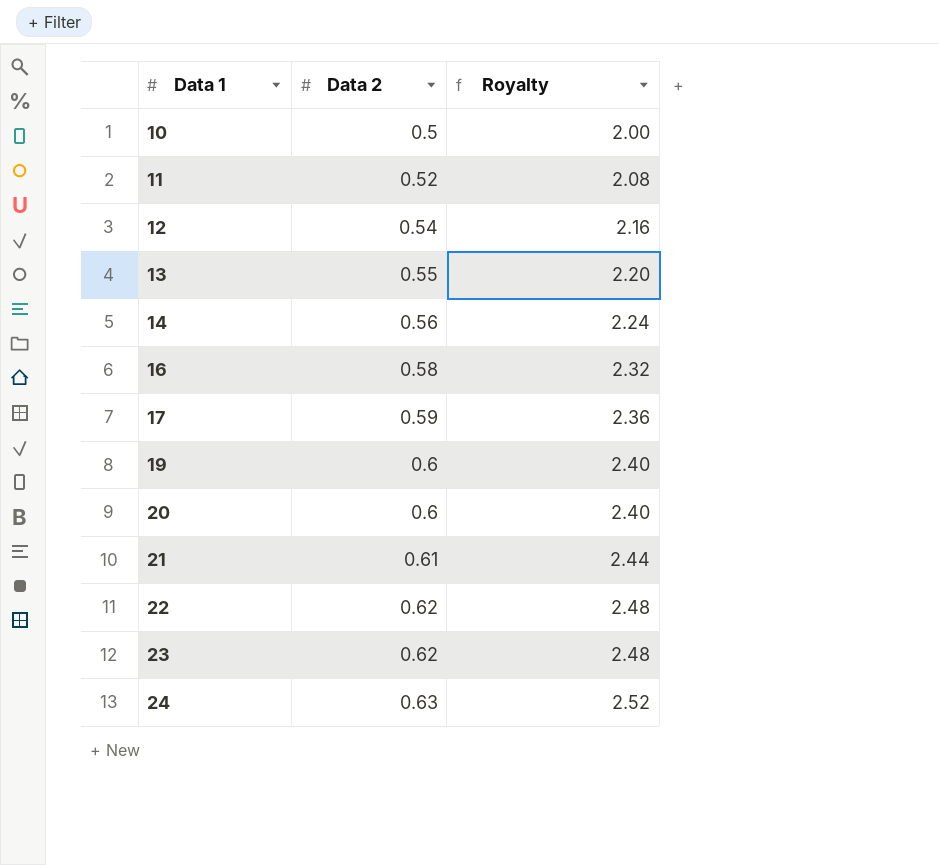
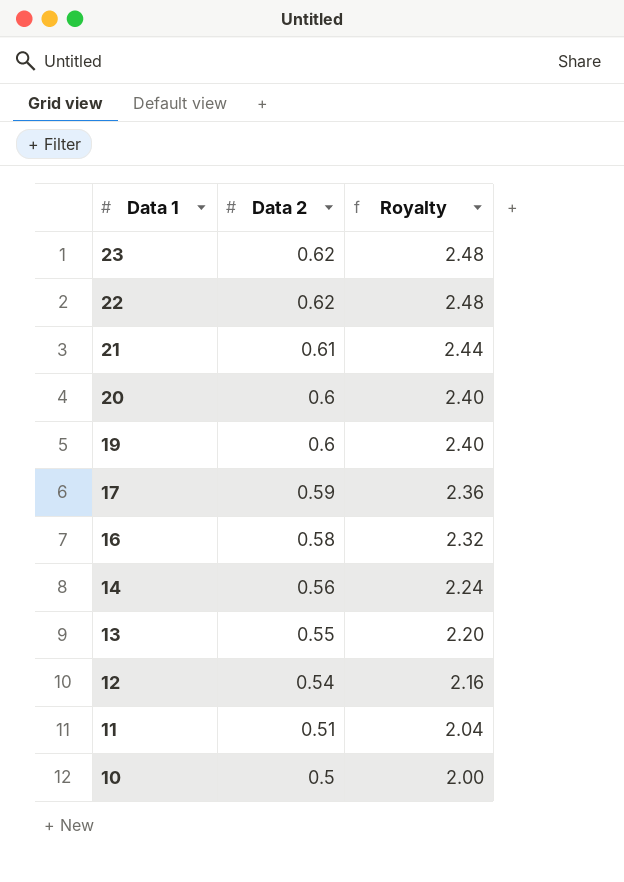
row order: Data 1 ascending -> Data 1 descending
row 24: 0.63 | 2.52 -> none
11 | Data 2: 0.52 -> 0.51
11 | Royalty: 2.08 -> 2.04

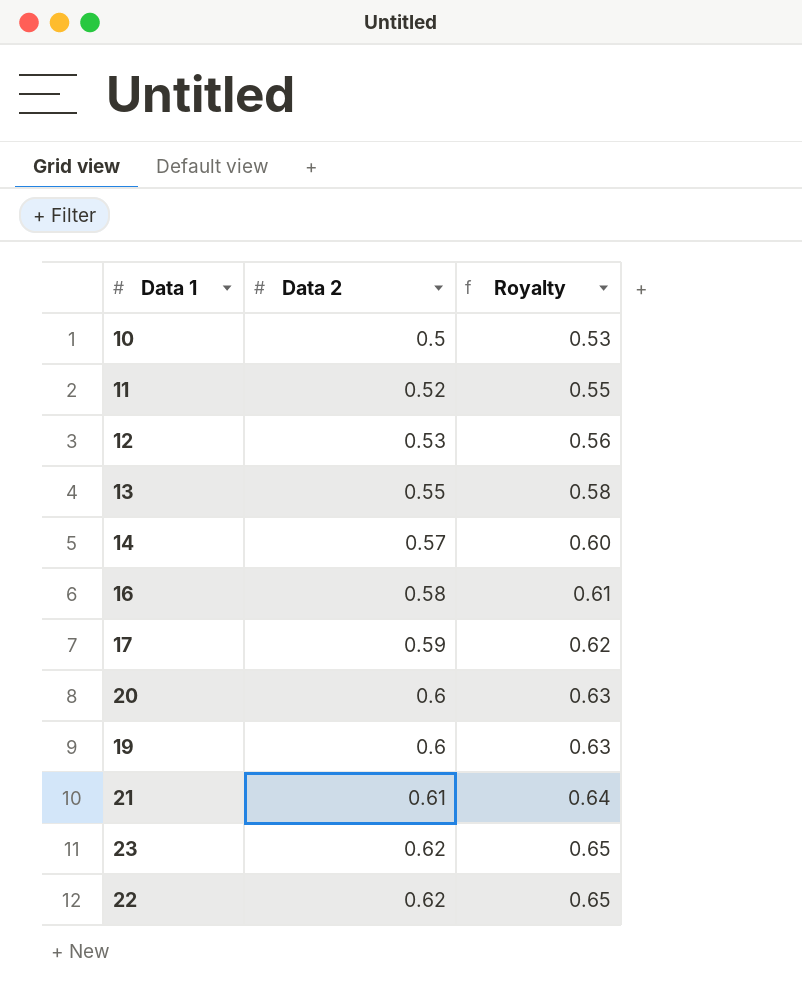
row order: Data 1 descending -> Data 2 ascending
column Royalty | formula: [Data 2] * 4 -> [Data 2] * 1.05
11 | Data 2: 0.51 -> 0.52
12 | Data 2: 0.54 -> 0.53
14 | Data 2: 0.56 -> 0.57

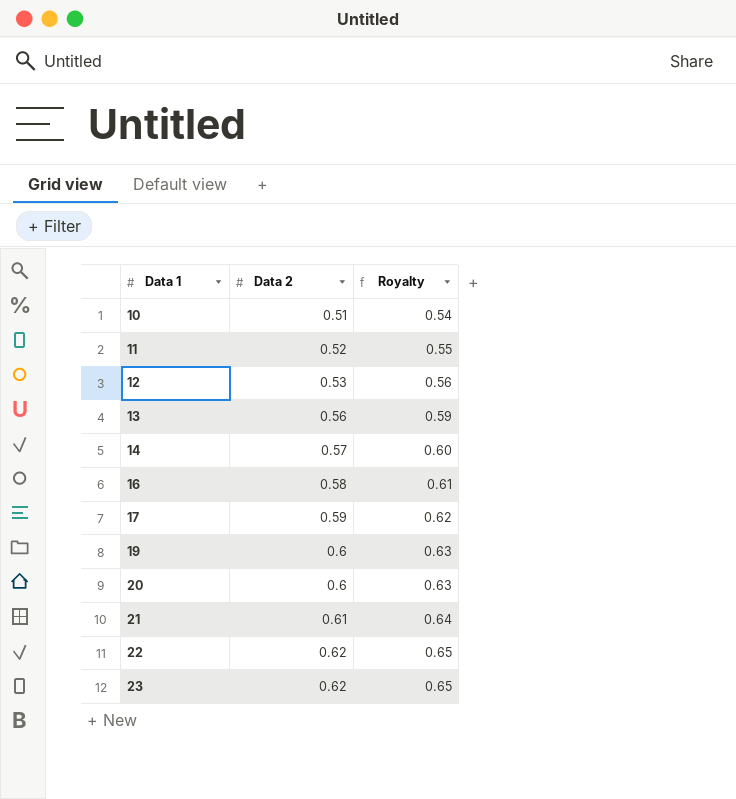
row order: Data 2 ascending -> Data 1 ascending
10 | Data 2: 0.5 -> 0.51
10 | Royalty: 0.53 -> 0.54
13 | Data 2: 0.55 -> 0.56
13 | Royalty: 0.58 -> 0.59

